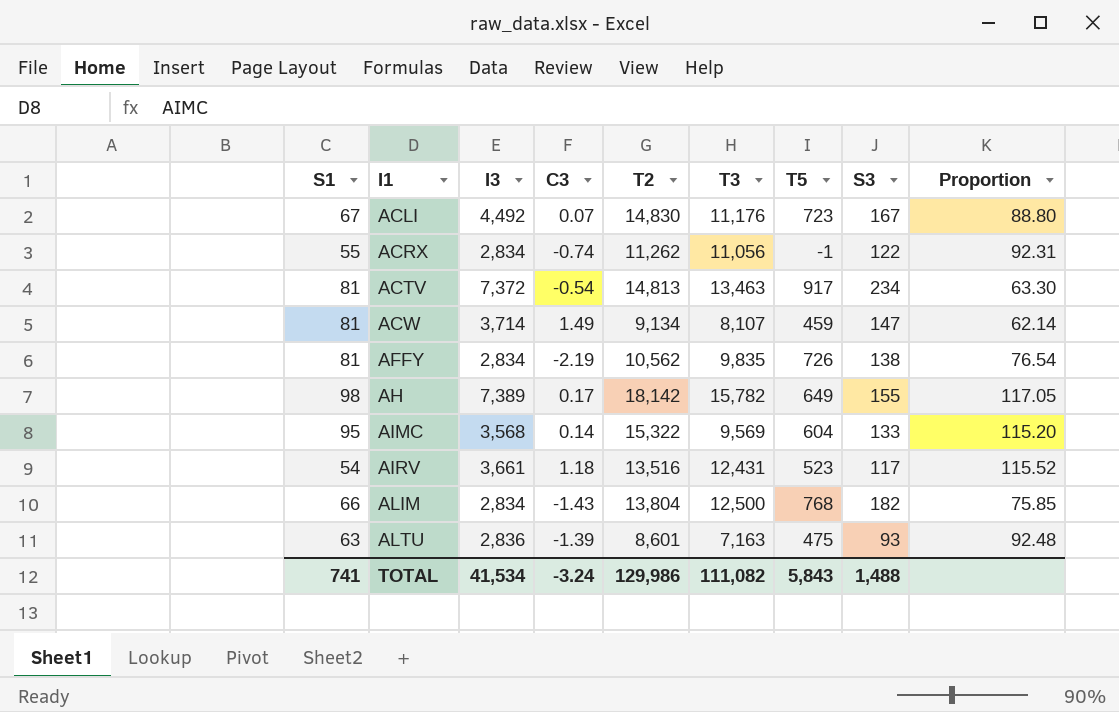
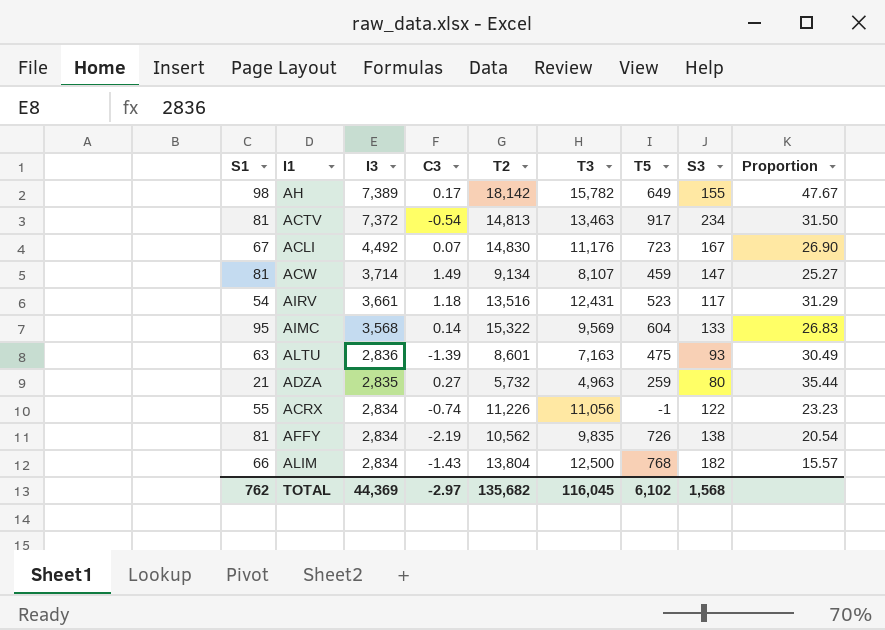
row order: I1 ascending -> I3 descending
column Proportion | formula: [T2] / [S3] -> [I3] / [S3]
row ADZA: none -> 21 | 2,835 | 0.27 | 5,732 | 4,963 | 259 | 80 | 35.44
ACRX | T2: 11,262 -> 11,226
TOTAL | S1: 741 -> 762
TOTAL | I3: 41,534 -> 44,369
TOTAL | C3: -3.24 -> -2.97
TOTAL | T2: 129,986 -> 135,682
TOTAL | T3: 111,082 -> 116,045
TOTAL | T5: 5,843 -> 6,102
TOTAL | S3: 1,488 -> 1,568

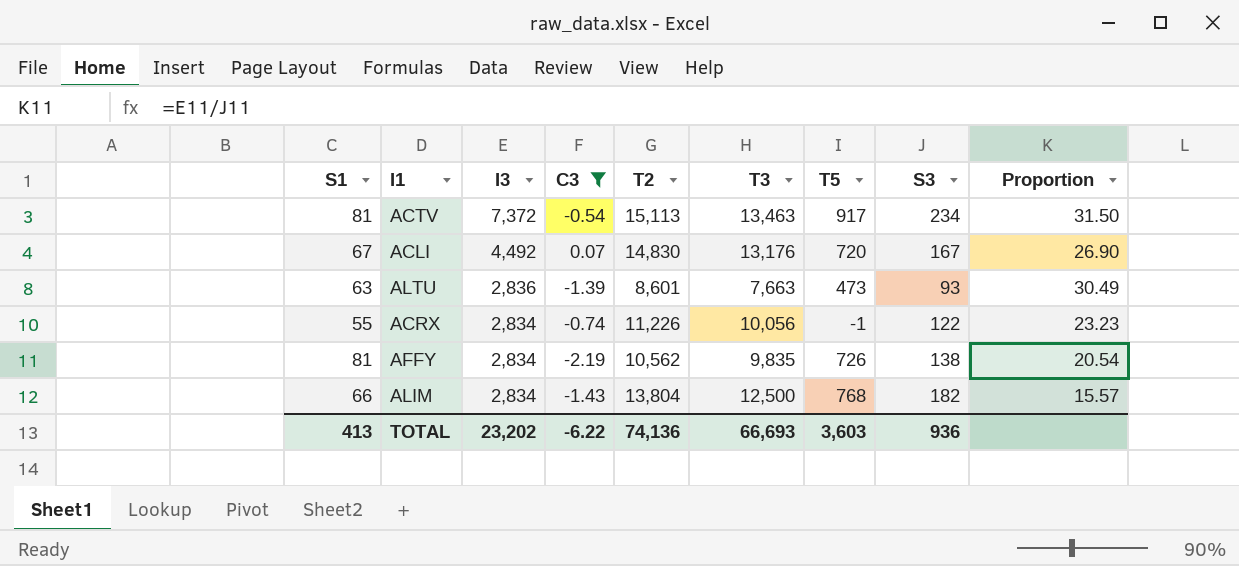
filter: none -> C3 <= 0.07
ACTV | T2: 14,813 -> 15,113
ACLI | T3: 11,176 -> 13,176
ACLI | T5: 723 -> 720
ALTU | T3: 7,163 -> 7,663
ALTU | T5: 475 -> 473
ACRX | T3: 11,056 -> 10,056
TOTAL | S1: 762 -> 413
TOTAL | I3: 44,369 -> 23,202
TOTAL | C3: -2.97 -> -6.22
TOTAL | T2: 135,682 -> 74,136
TOTAL | T3: 116,045 -> 66,693
TOTAL | T5: 6,102 -> 3,603
TOTAL | S3: 1,568 -> 936

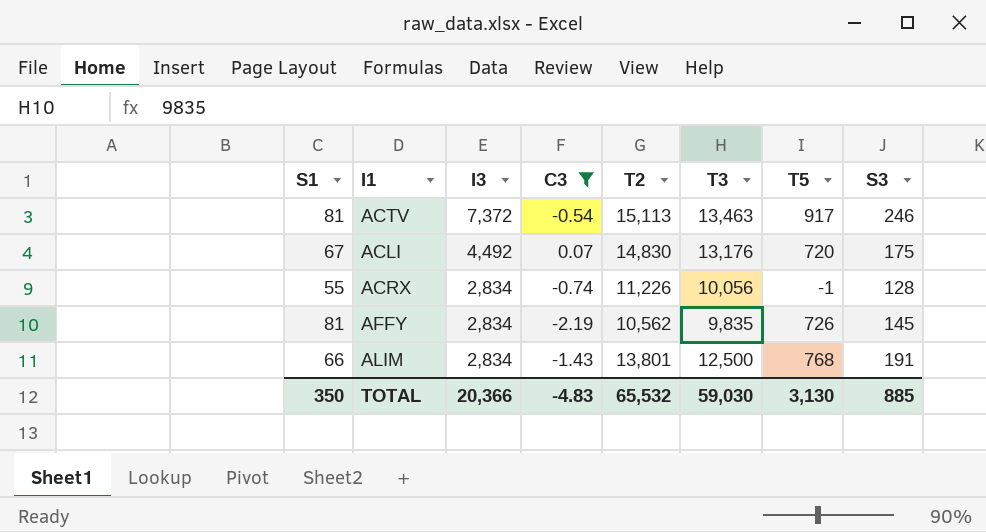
column Proportion | formula: [I3] / [S3] -> none
row ALTU: 63 | 2,836 | -1.39 | 8,601 | 7,663 | 473 | 93 | 30.49 -> none
ACTV | S3: 234 -> 246
ACLI | S3: 167 -> 175
ACRX | S3: 122 -> 128
AFFY | S3: 138 -> 145
ALIM | T2: 13,804 -> 13,801
ALIM | S3: 182 -> 191
TOTAL | S1: 413 -> 350
TOTAL | I3: 23,202 -> 20,366
TOTAL | C3: -6.22 -> -4.83
TOTAL | T2: 74,136 -> 65,532
TOTAL | T3: 66,693 -> 59,030
TOTAL | T5: 3,603 -> 3,130
TOTAL | S3: 936 -> 885

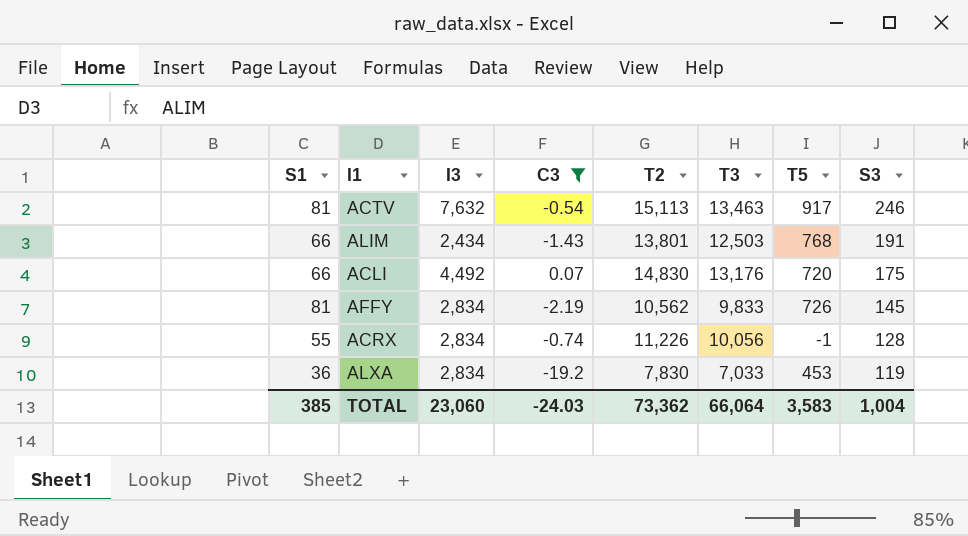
row order: I3 descending -> S3 descending
ACTV | I3: 7,372 -> 7,632
ALIM | I3: 2,834 -> 2,434
ALIM | T3: 12,500 -> 12,503
ACLI | S1: 67 -> 66
AFFY | T3: 9,835 -> 9,833
row ALXA: none -> 36 | 2,834 | -19.2 | 7,830 | 7,033 | 453 | 119
TOTAL | S1: 350 -> 385
TOTAL | I3: 20,366 -> 23,060
TOTAL | C3: -4.83 -> -24.03
TOTAL | T2: 65,532 -> 73,362
TOTAL | T3: 59,030 -> 66,064
TOTAL | T5: 3,130 -> 3,583
TOTAL | S3: 885 -> 1,004

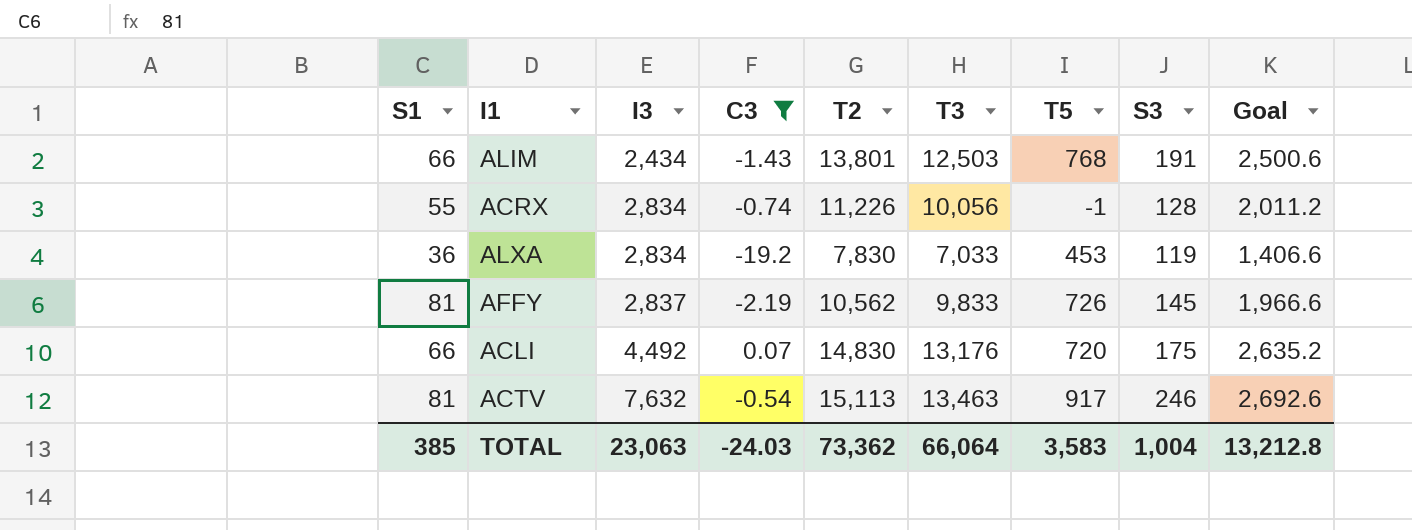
row order: S3 descending -> I3 ascending
column Goal | formula: none -> [T3] * 0.2
AFFY | I3: 2,834 -> 2,837
TOTAL | I3: 23,060 -> 23,063

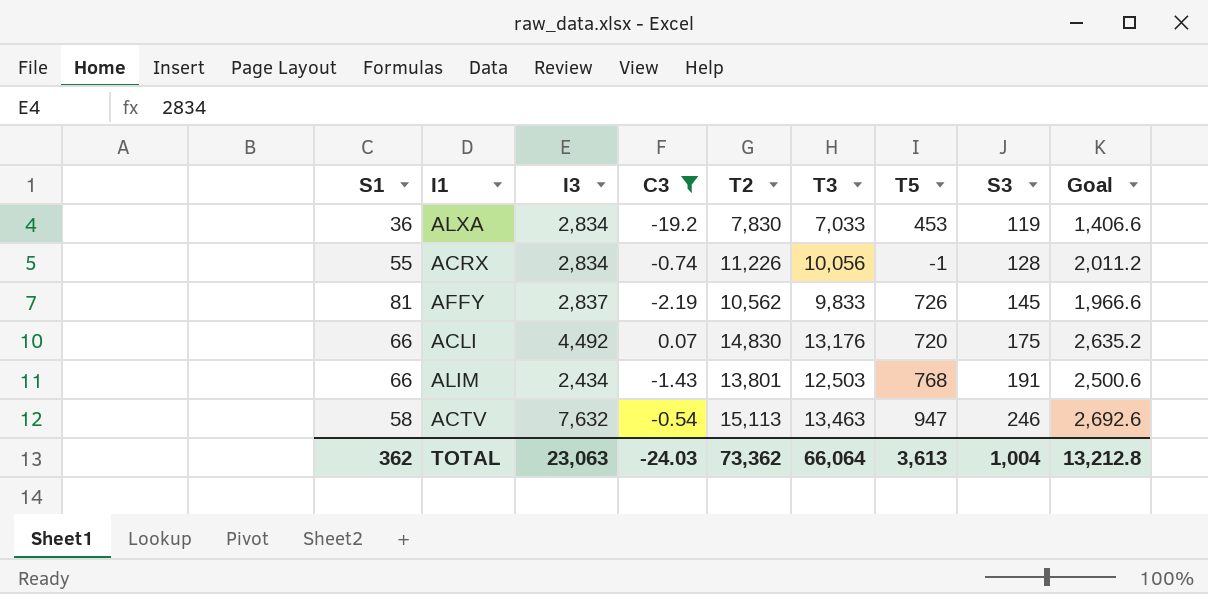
row order: I3 ascending -> S3 ascending
ACTV | S1: 81 -> 58
ACTV | T5: 917 -> 947
TOTAL | S1: 385 -> 362
TOTAL | T5: 3,583 -> 3,613

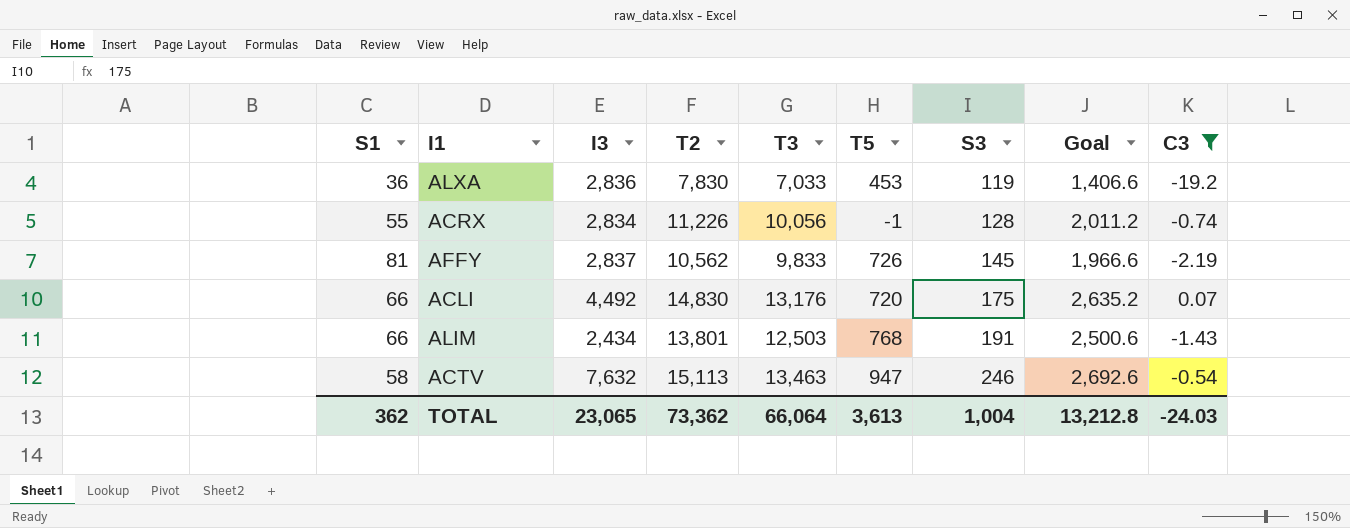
column C3 | position: 4 -> 9
ALXA | I3: 2,834 -> 2,836
TOTAL | I3: 23,063 -> 23,065

